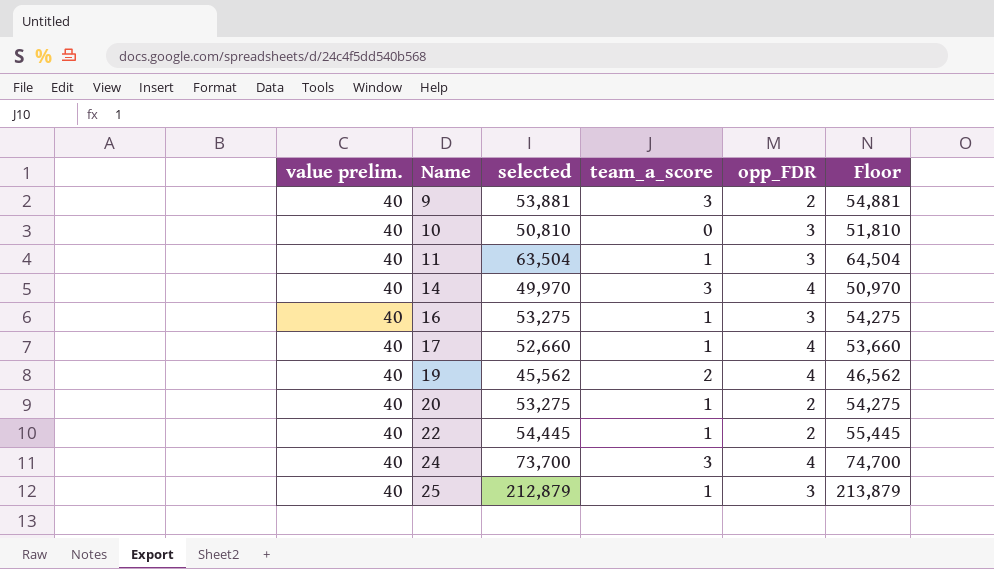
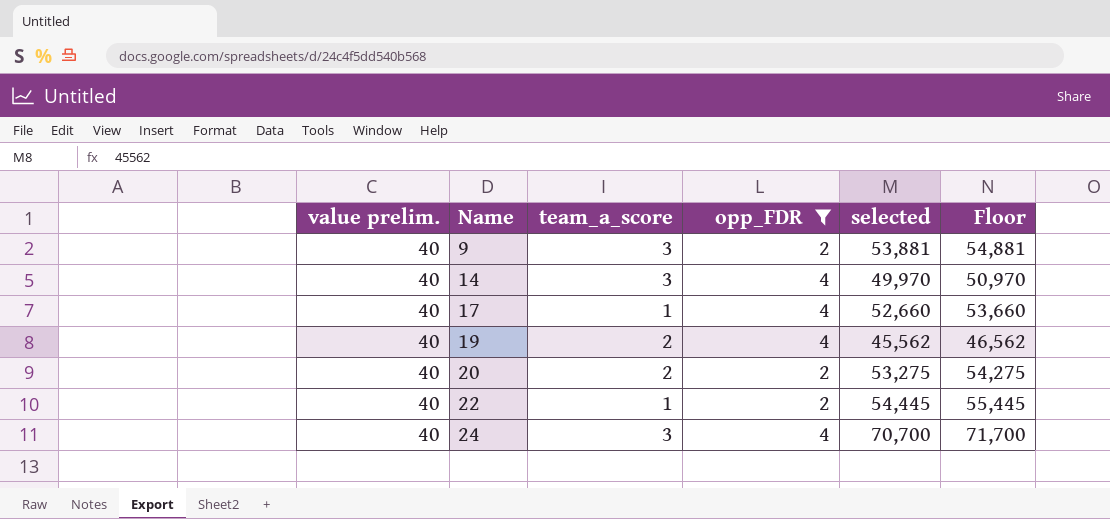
filter: none -> opp_FDR != 3
column selected | position: 3 -> 5
20 | team_a_score: 1 -> 2
24 | selected: 73,700 -> 70,700
24 | Floor: 74,700 -> 71,700

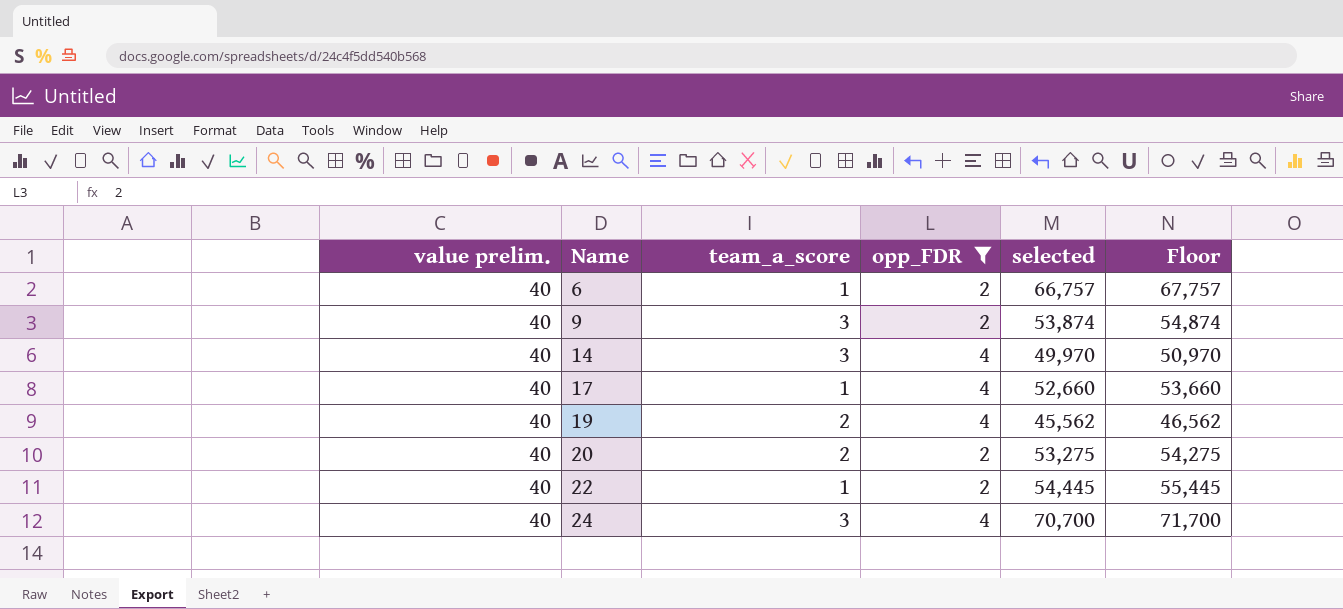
row 6: none -> 40 | 1 | 2 | 66,757 | 67,757
9 | selected: 53,881 -> 53,874
9 | Floor: 54,881 -> 54,874

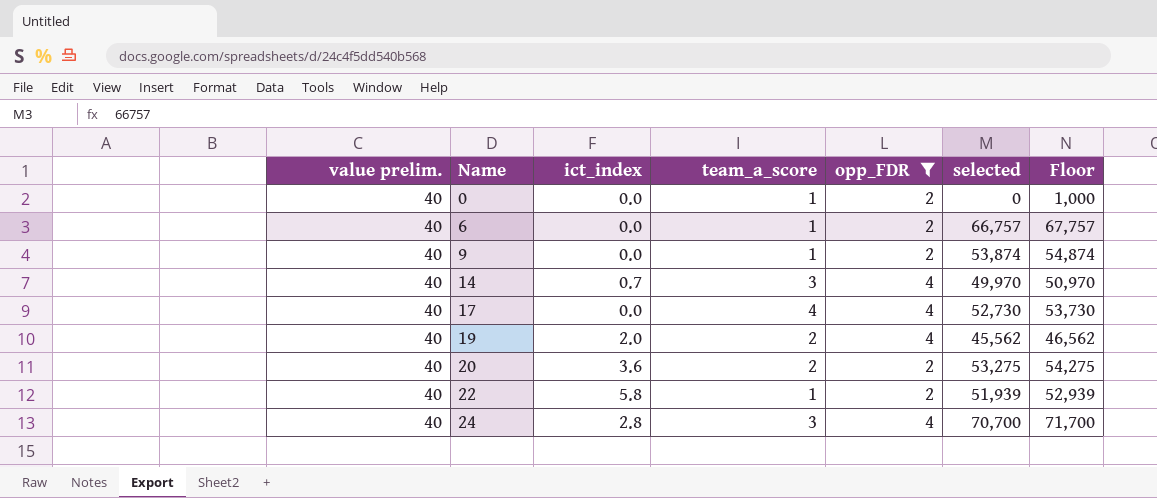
column ict_index | position: none -> 3
row 0: none -> 40 | 0.0 | 1 | 2 | 0 | 1,000
9 | team_a_score: 3 -> 1
17 | team_a_score: 1 -> 4
17 | selected: 52,660 -> 52,730
17 | Floor: 53,660 -> 53,730
22 | selected: 54,445 -> 51,939
22 | Floor: 55,445 -> 52,939

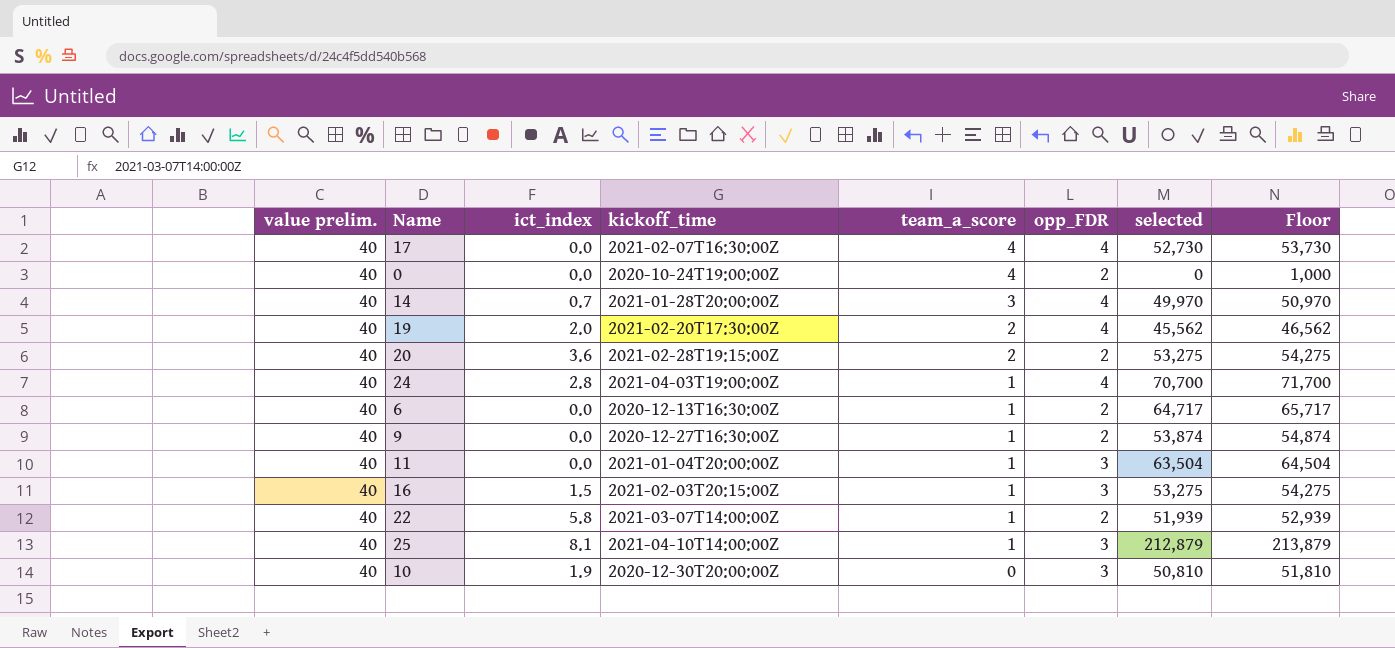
filter: opp_FDR != 3 -> none
row order: Name ascending -> team_a_score descending
column kickoff_time | position: none -> 4
0 | team_a_score: 1 -> 4
24 | team_a_score: 3 -> 1
6 | selected: 66,757 -> 64,717
6 | Floor: 67,757 -> 65,717

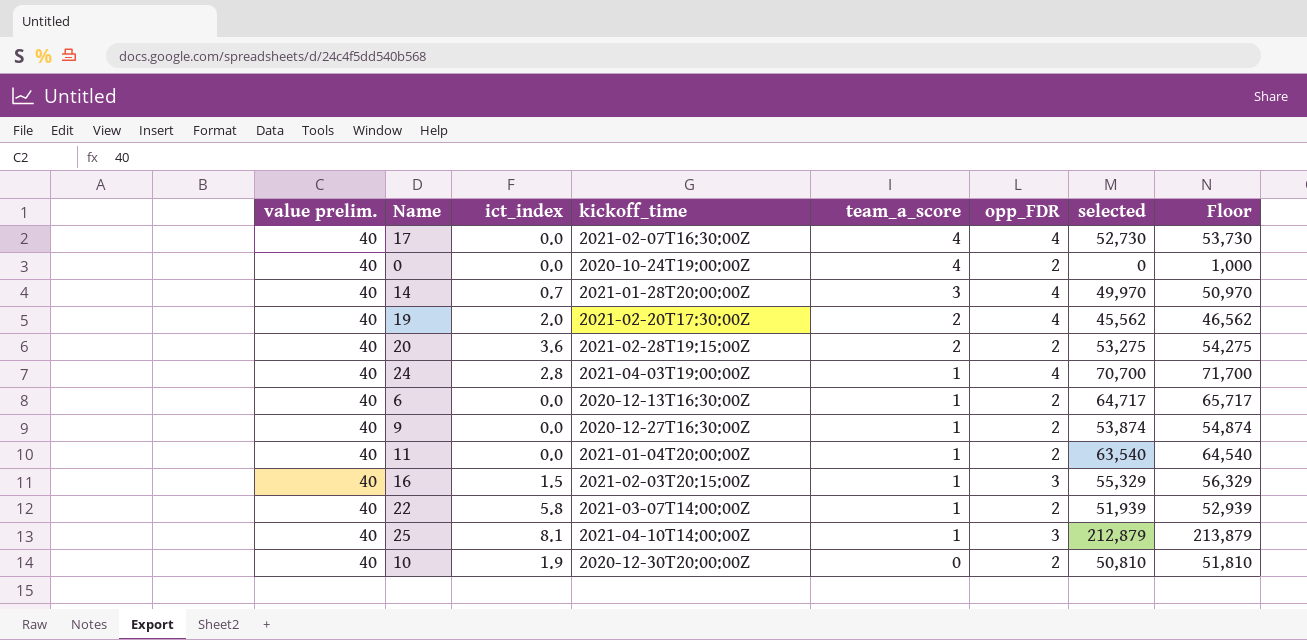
11 | opp_FDR: 3 -> 2
11 | selected: 63,504 -> 63,540
11 | Floor: 64,504 -> 64,540
16 | selected: 53,275 -> 55,329
16 | Floor: 54,275 -> 56,329
10 | opp_FDR: 3 -> 2

